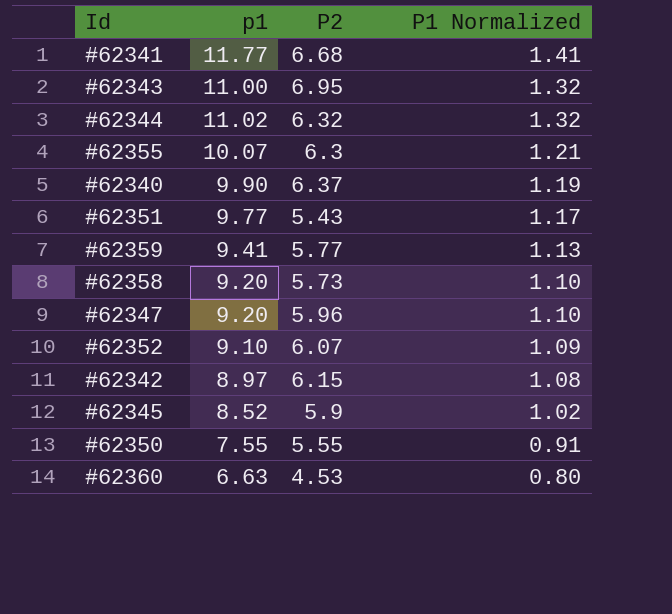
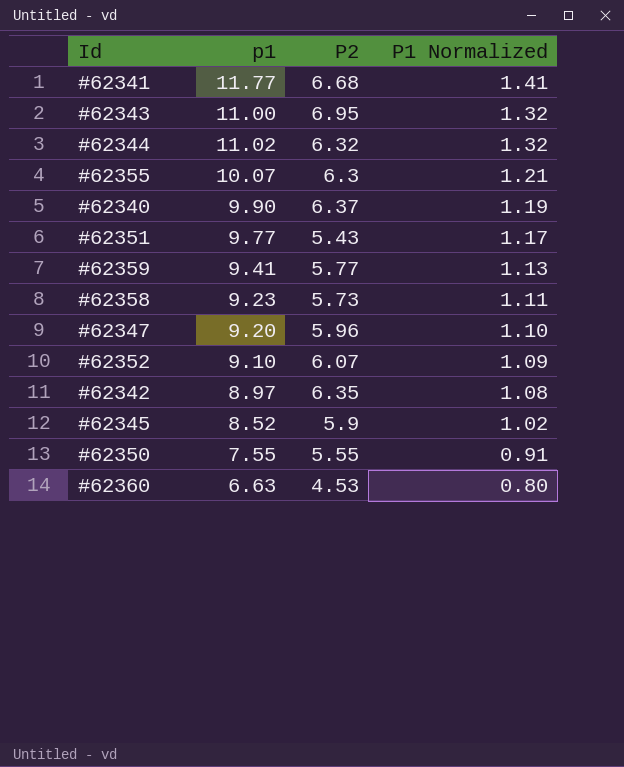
#62358 | p1: 9.20 -> 9.23
#62358 | P1 Normalized: 1.10 -> 1.11
#62342 | P2: 6.15 -> 6.35

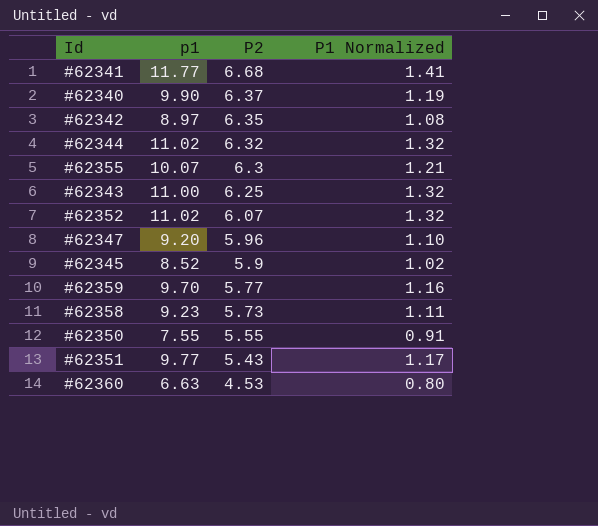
row order: P1 Normalized descending -> P2 descending
#62343 | P2: 6.95 -> 6.25
#62352 | p1: 9.10 -> 11.02
#62352 | P1 Normalized: 1.09 -> 1.32
#62359 | p1: 9.41 -> 9.70
#62359 | P1 Normalized: 1.13 -> 1.16

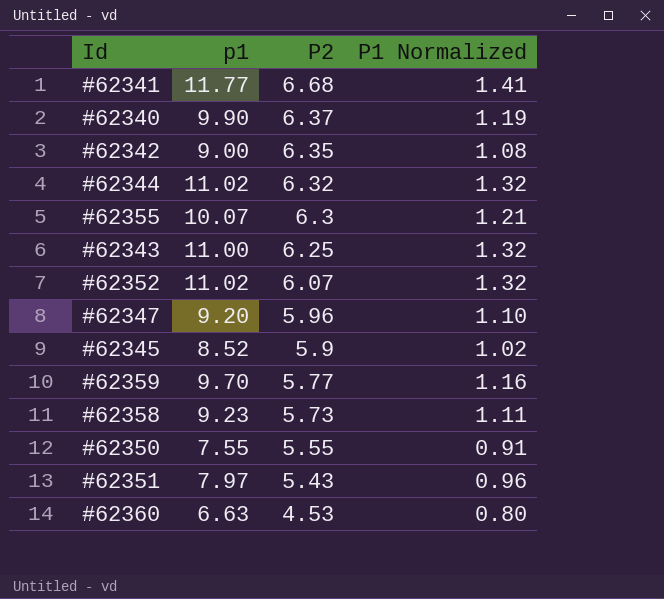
#62342 | p1: 8.97 -> 9.00
#62351 | p1: 9.77 -> 7.97
#62351 | P1 Normalized: 1.17 -> 0.96

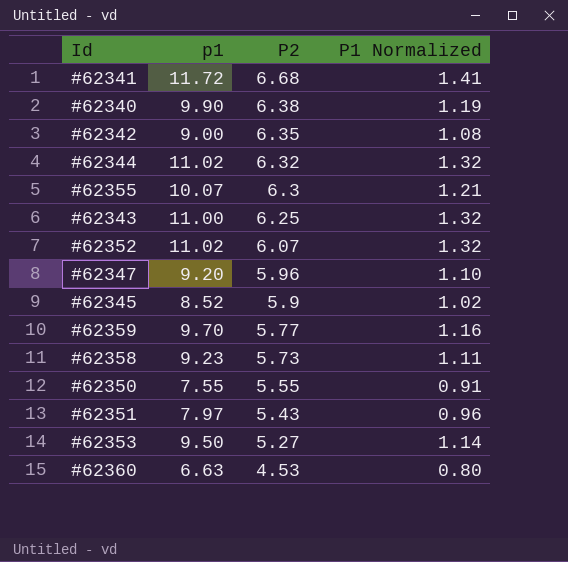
#62341 | p1: 11.77 -> 11.72
#62340 | P2: 6.37 -> 6.38
row #62353: none -> 9.50 | 5.27 | 1.14

